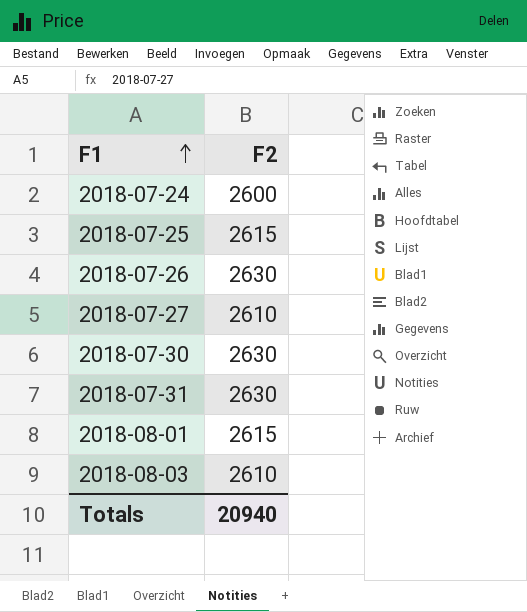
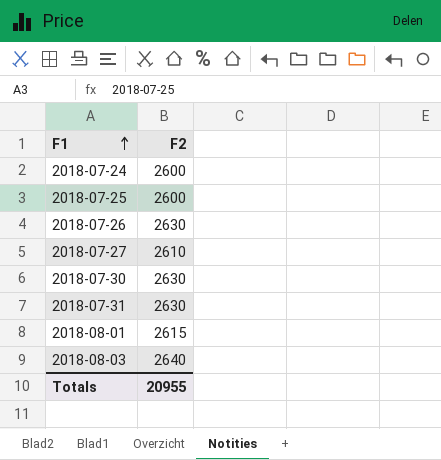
2018-07-25 | F2: 2615 -> 2600
2018-08-03 | F2: 2610 -> 2640
Totals | F2: 20940 -> 20955

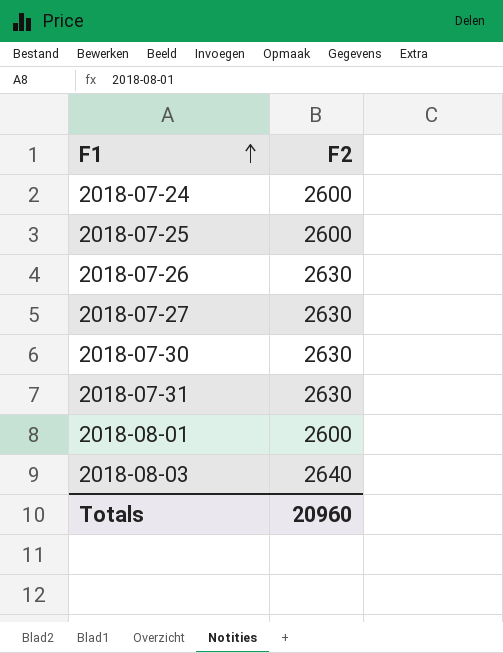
2018-07-27 | F2: 2610 -> 2630
2018-08-01 | F2: 2615 -> 2600
Totals | F2: 20955 -> 20960

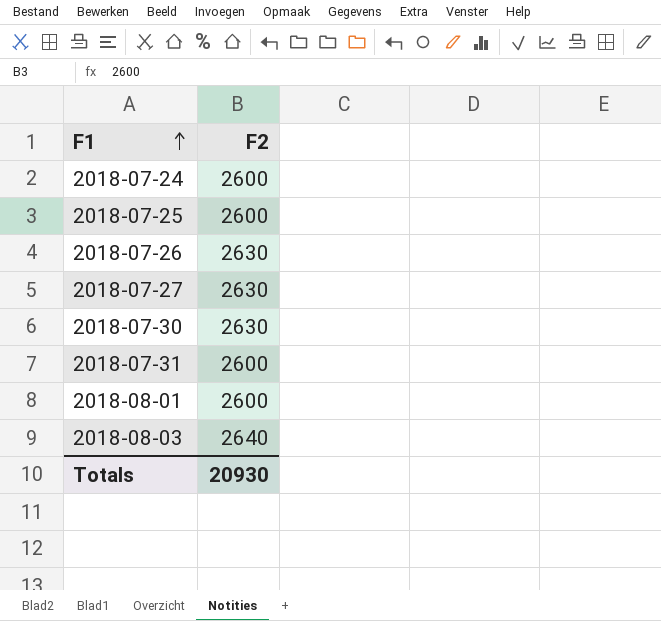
2018-07-31 | F2: 2630 -> 2600
Totals | F2: 20960 -> 20930

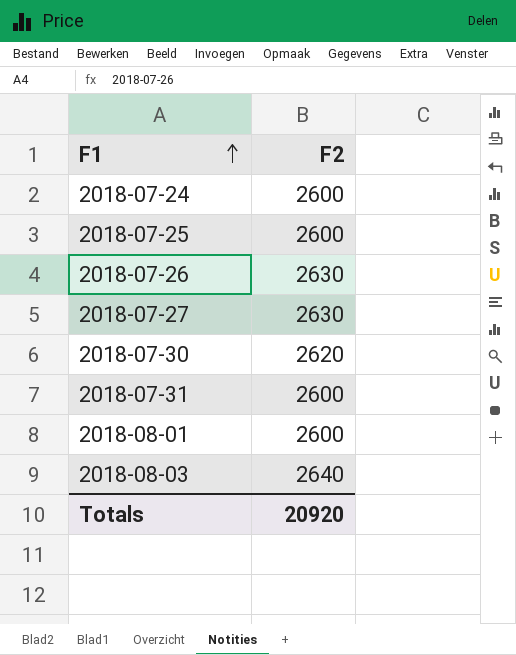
2018-07-30 | F2: 2630 -> 2620
Totals | F2: 20930 -> 20920

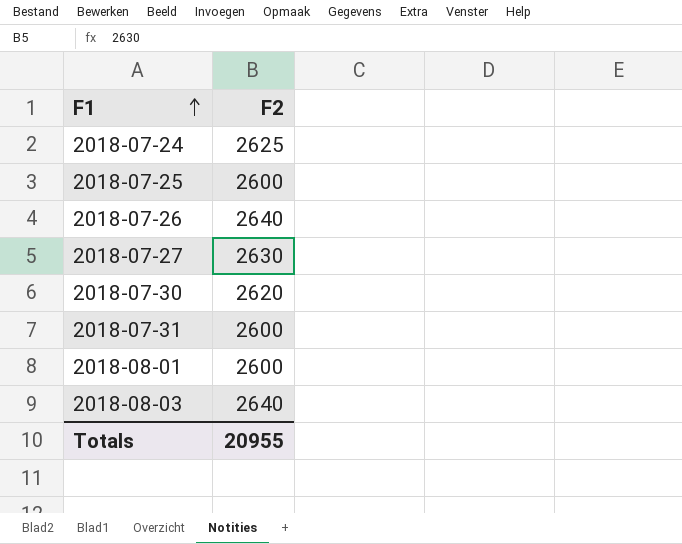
2018-07-24 | F2: 2600 -> 2625
2018-07-26 | F2: 2630 -> 2640
Totals | F2: 20920 -> 20955

